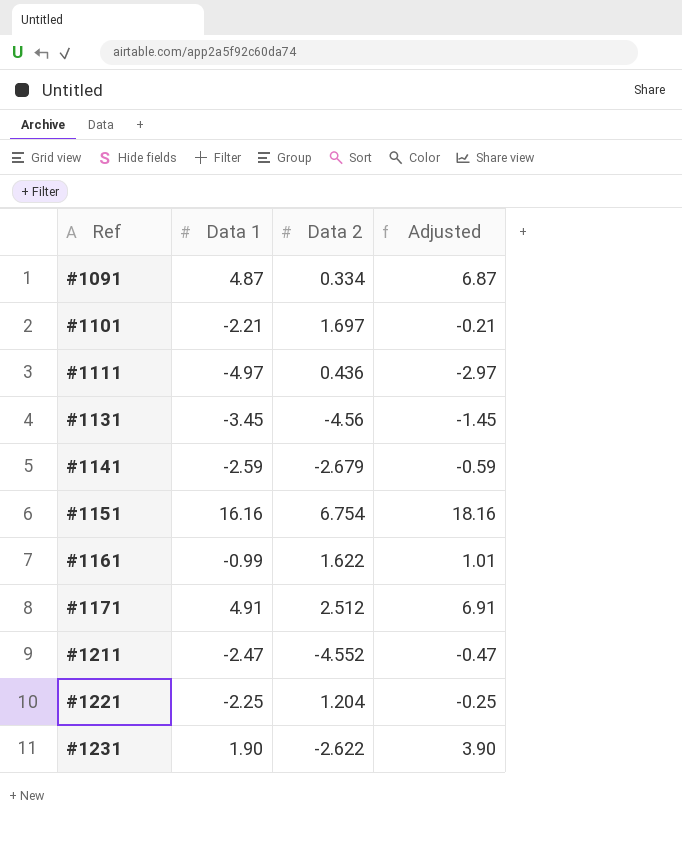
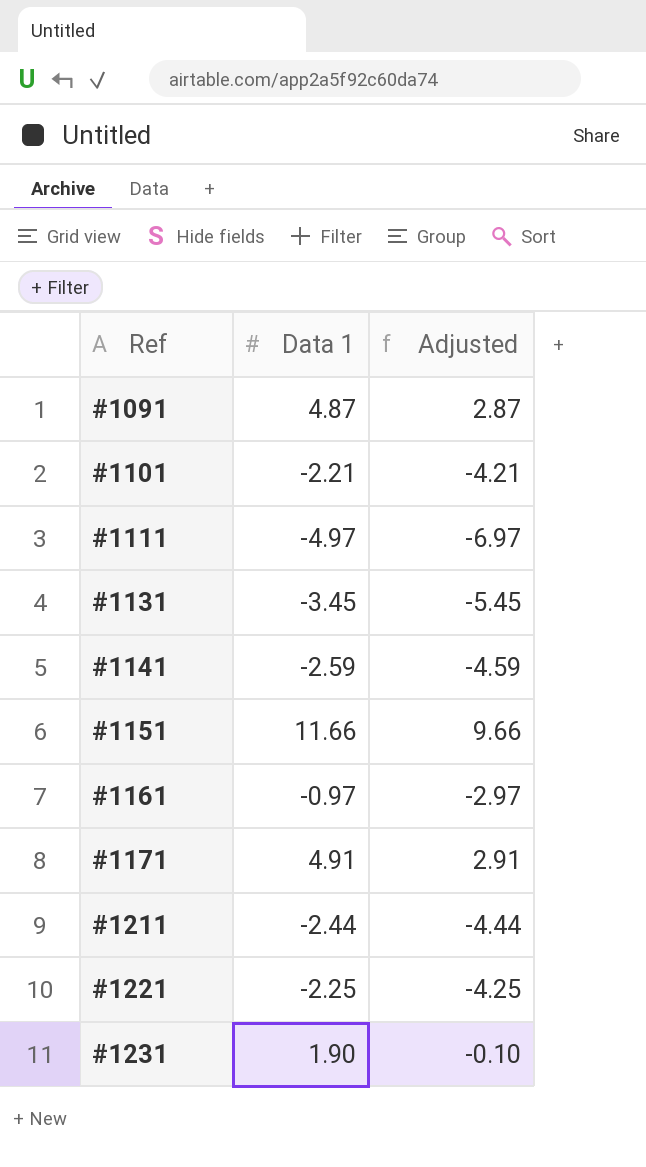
column Data 2 | position: 3 -> none
column Adjusted | formula: [Data 1] + 2 -> [Data 1] - 2
#1151 | Data 1: 16.16 -> 11.66
#1161 | Data 1: -0.99 -> -0.97
#1211 | Data 1: -2.47 -> -2.44

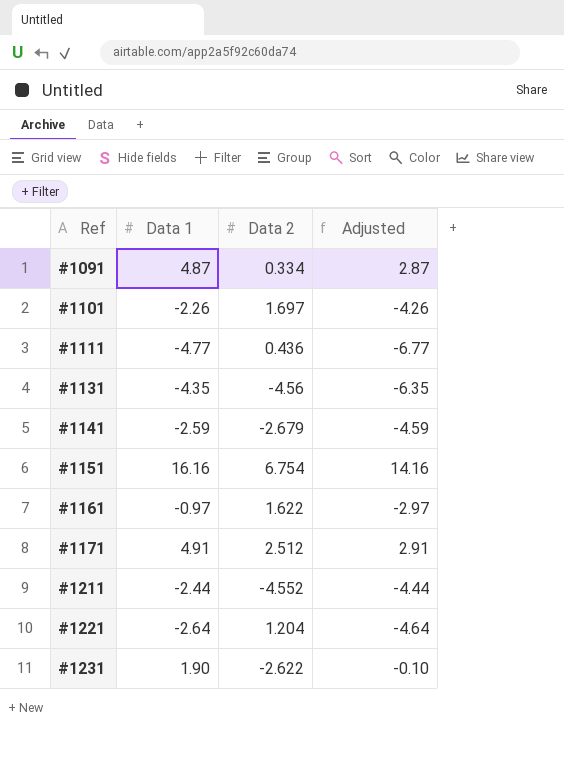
column Data 2 | position: none -> 3
#1101 | Data 1: -2.21 -> -2.26
#1101 | Adjusted: -4.21 -> -4.26
#1111 | Data 1: -4.97 -> -4.77
#1111 | Adjusted: -6.97 -> -6.77
#1131 | Data 1: -3.45 -> -4.35
#1131 | Adjusted: -5.45 -> -6.35
#1151 | Data 1: 11.66 -> 16.16
#1151 | Adjusted: 9.66 -> 14.16
#1221 | Data 1: -2.25 -> -2.64
#1221 | Adjusted: -4.25 -> -4.64

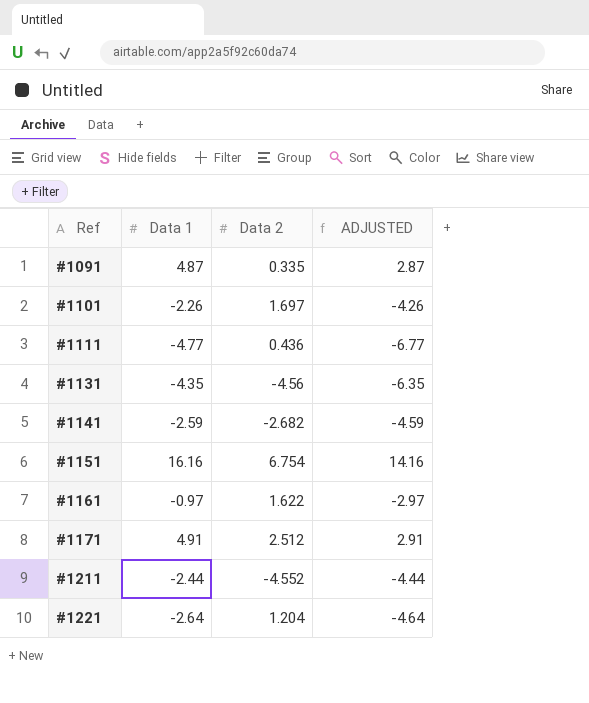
column name: Adjusted -> ADJUSTED
row #1231: 1.90 | -2.622 | -0.10 -> none
#1091 | Data 2: 0.334 -> 0.335
#1141 | Data 2: -2.679 -> -2.682

